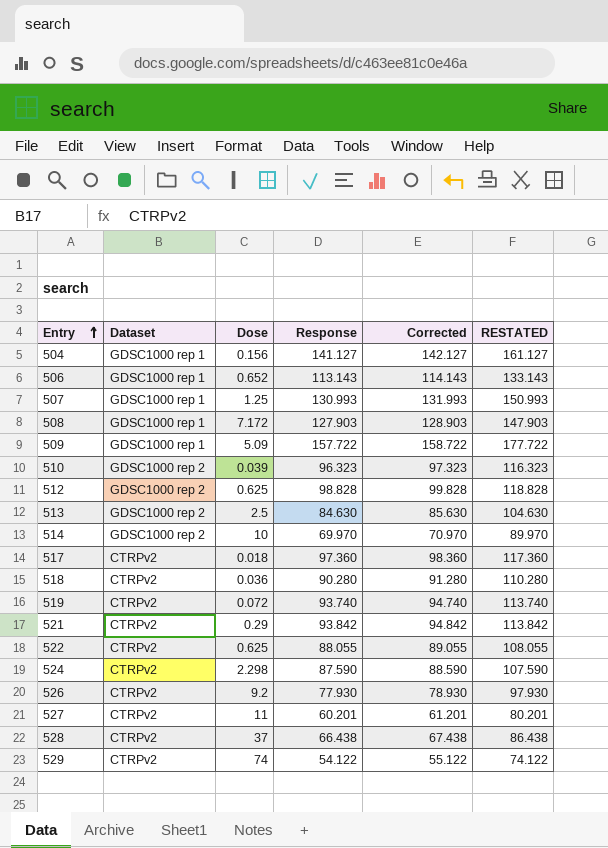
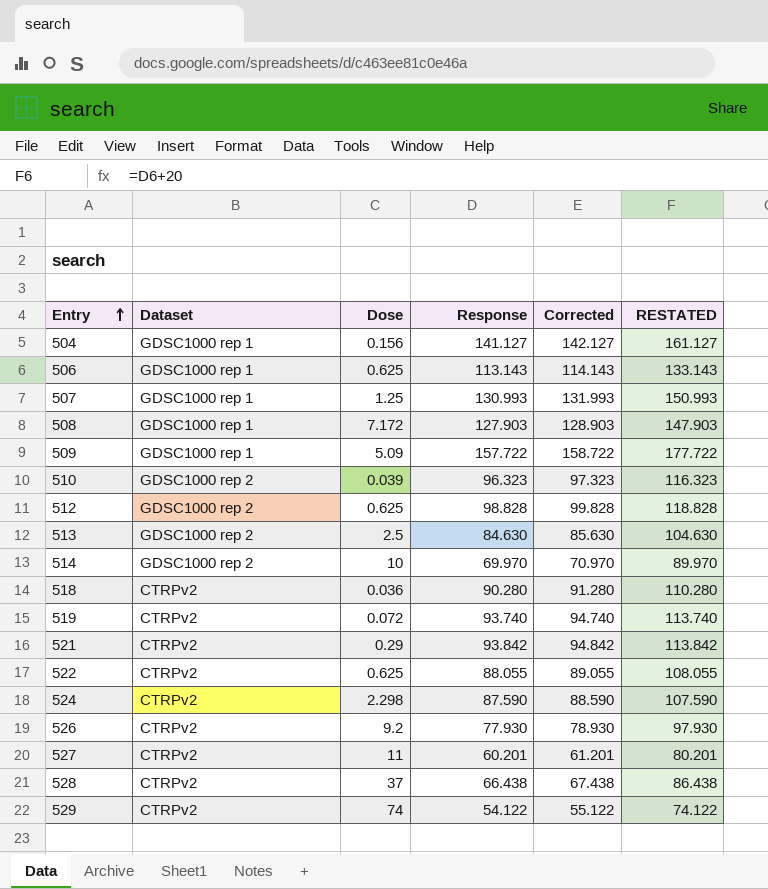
row 517: CTRPv2 | 0.018 | 97.360 | 98.360 | 117.360 -> none
506 | Dose: 0.652 -> 0.625

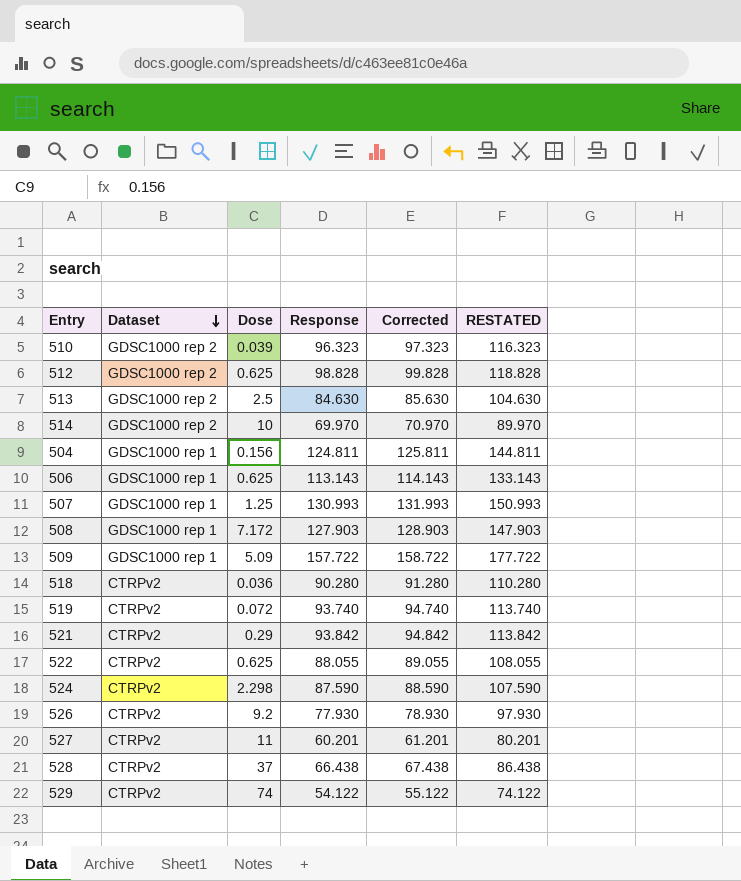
row order: Entry ascending -> Dataset descending
504 | Response: 141.127 -> 124.811
504 | Corrected: 142.127 -> 125.811
504 | RESTATED: 161.127 -> 144.811

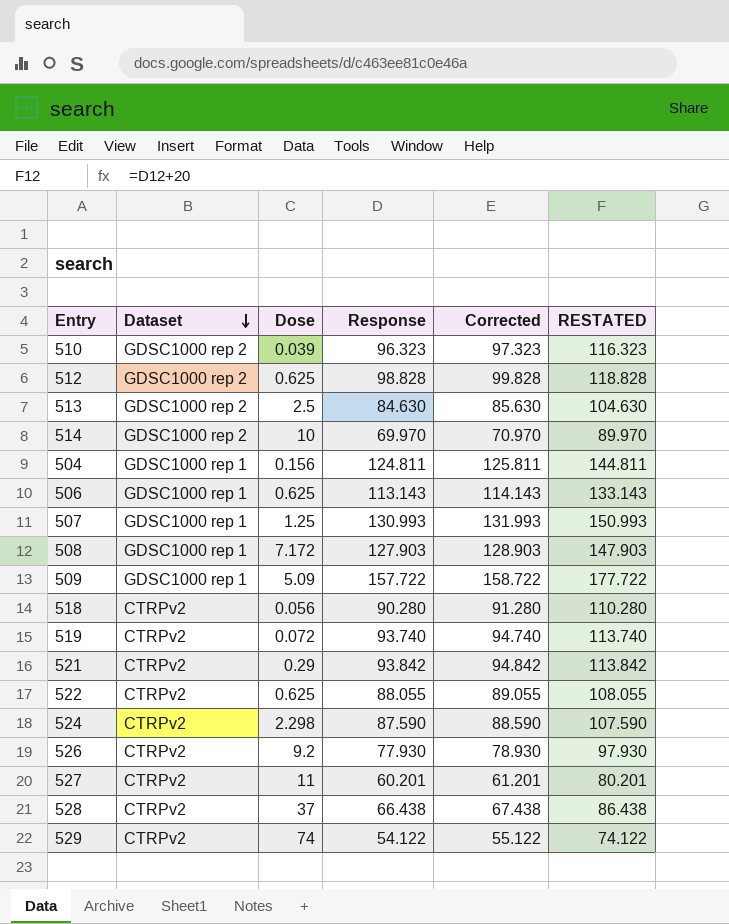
518 | Dose: 0.036 -> 0.056

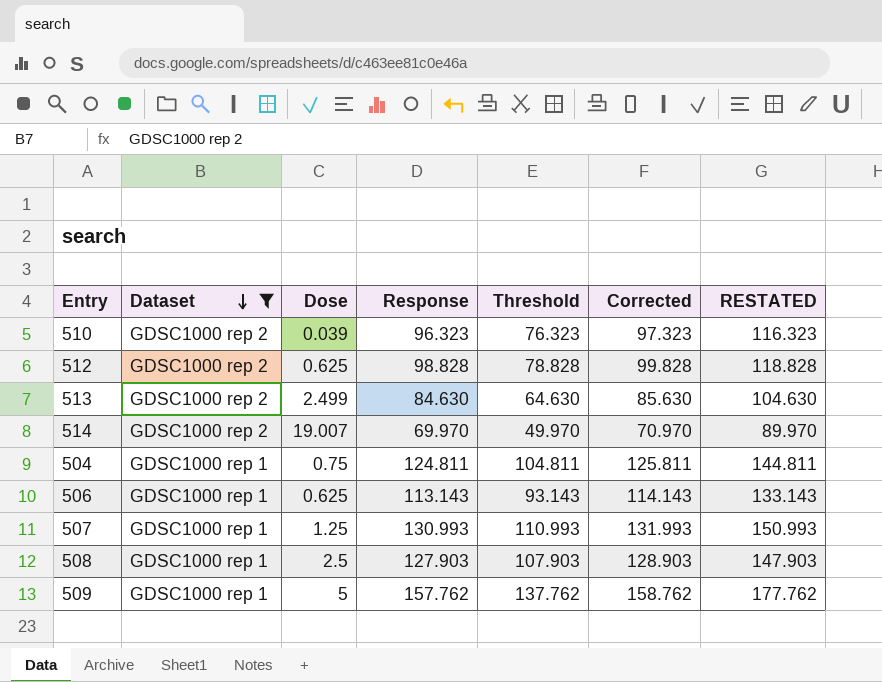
filter: none -> Dataset != CTRPv2
column Threshold | formula: none -> [Response] - 20
513 | Dose: 2.5 -> 2.499
514 | Dose: 10 -> 19.007
504 | Dose: 0.156 -> 0.75
508 | Dose: 7.172 -> 2.5
509 | Dose: 5.09 -> 5
509 | Response: 157.722 -> 157.762
509 | Corrected: 158.722 -> 158.762
509 | RESTATED: 177.722 -> 177.762

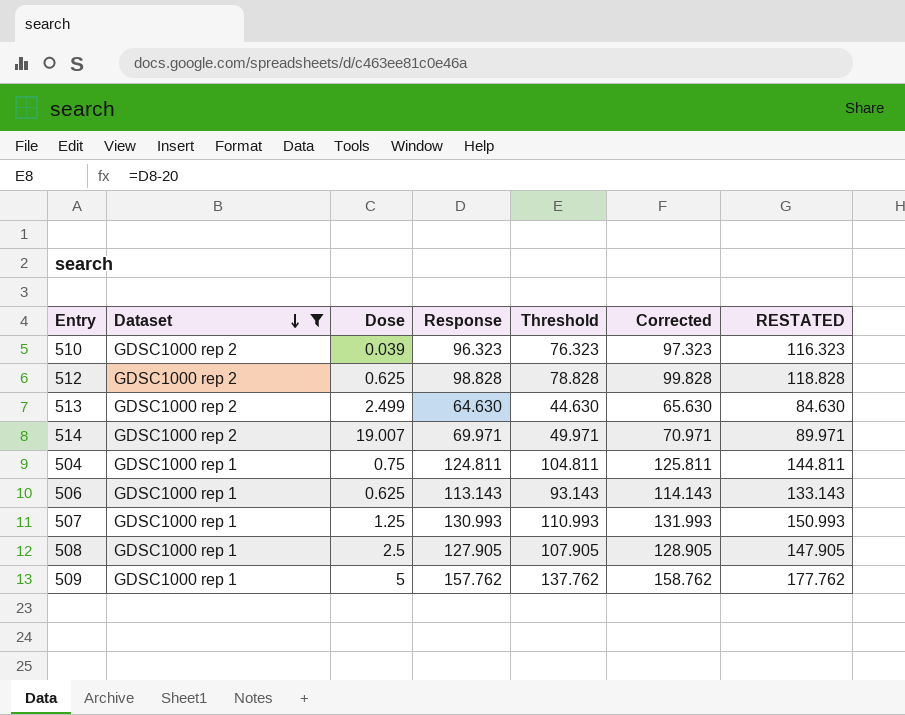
513 | Response: 84.630 -> 64.630
513 | Threshold: 64.630 -> 44.630
513 | Corrected: 85.630 -> 65.630
513 | RESTATED: 104.630 -> 84.630
514 | Response: 69.970 -> 69.971
514 | Threshold: 49.970 -> 49.971
514 | Corrected: 70.970 -> 70.971
514 | RESTATED: 89.970 -> 89.971
508 | Response: 127.903 -> 127.905
508 | Threshold: 107.903 -> 107.905
508 | Corrected: 128.903 -> 128.905
508 | RESTATED: 147.903 -> 147.905

